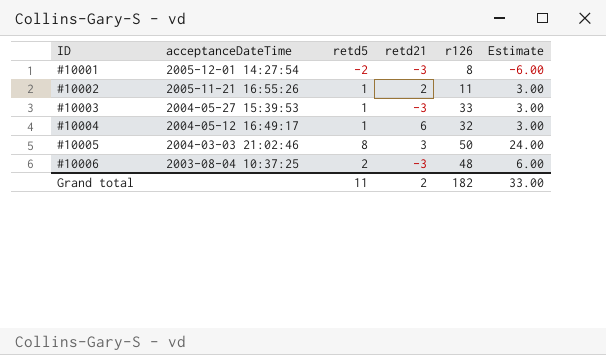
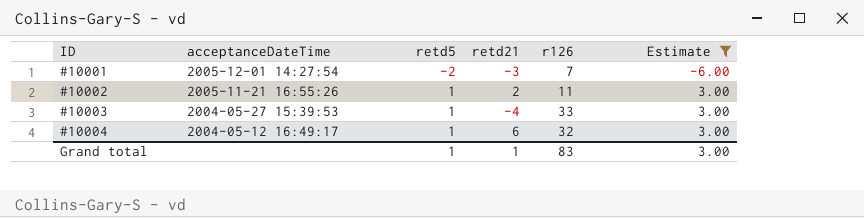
filter: none -> Estimate <= 3.00
#10001 | r126: 8 -> 7
#10003 | retd21: -3 -> -4
Grand total | retd5: 11 -> 1
Grand total | retd21: 2 -> 1
Grand total | r126: 182 -> 83
Grand total | Estimate: 33.00 -> 3.00

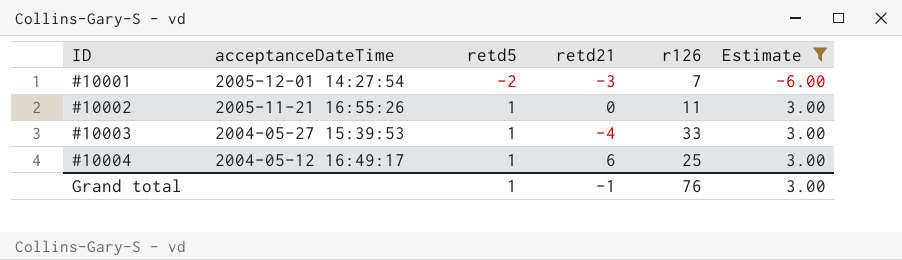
#10002 | retd21: 2 -> 0
#10004 | r126: 32 -> 25
Grand total | retd21: 1 -> -1
Grand total | r126: 83 -> 76

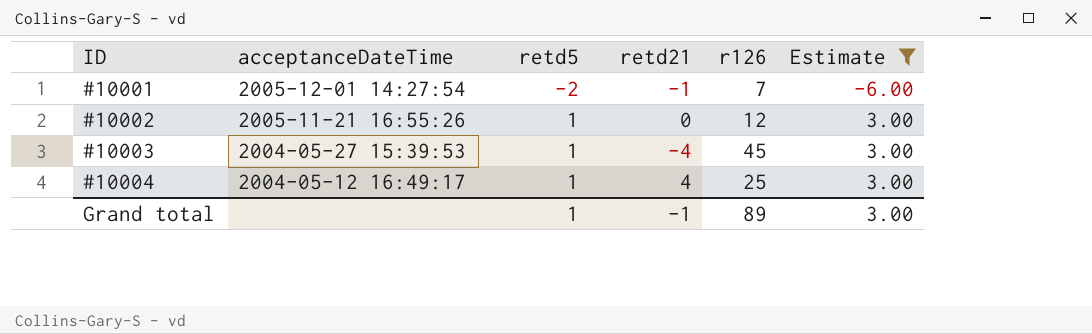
#10001 | retd21: -3 -> -1
#10002 | r126: 11 -> 12
#10003 | r126: 33 -> 45
#10004 | retd21: 6 -> 4
Grand total | r126: 76 -> 89

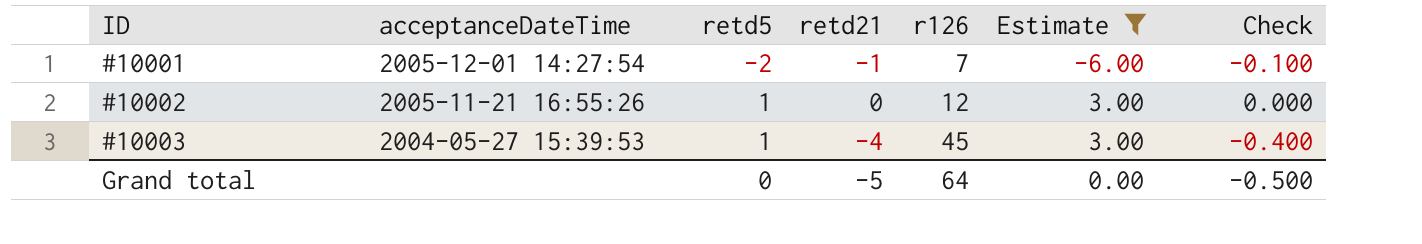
column Check | formula: none -> [retd21] * 0.1
row #10004: 2004-05-12 16:49:17 | 1 | 4 | 25 | 3.00 -> none
Grand total | retd5: 1 -> 0
Grand total | retd21: -1 -> -5
Grand total | r126: 89 -> 64
Grand total | Estimate: 3.00 -> 0.00

